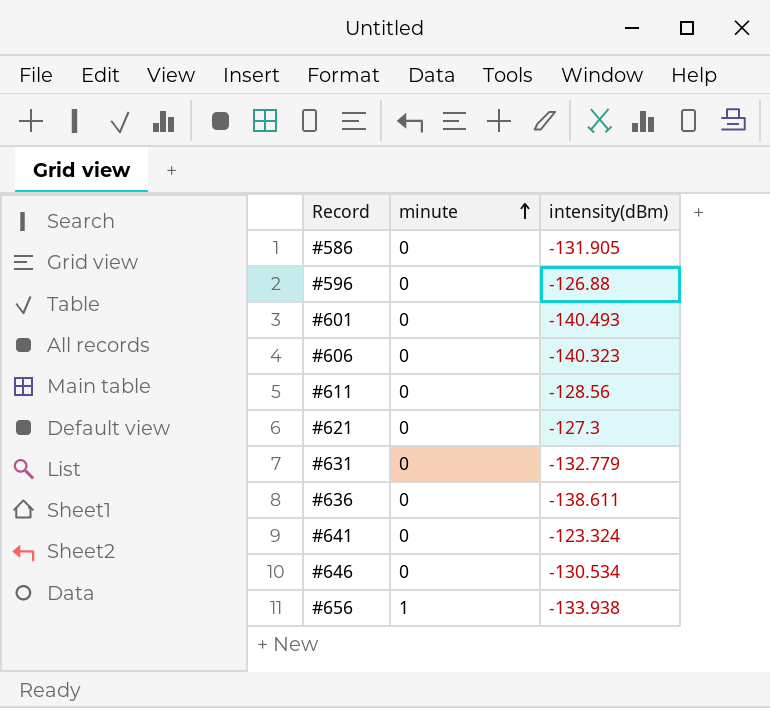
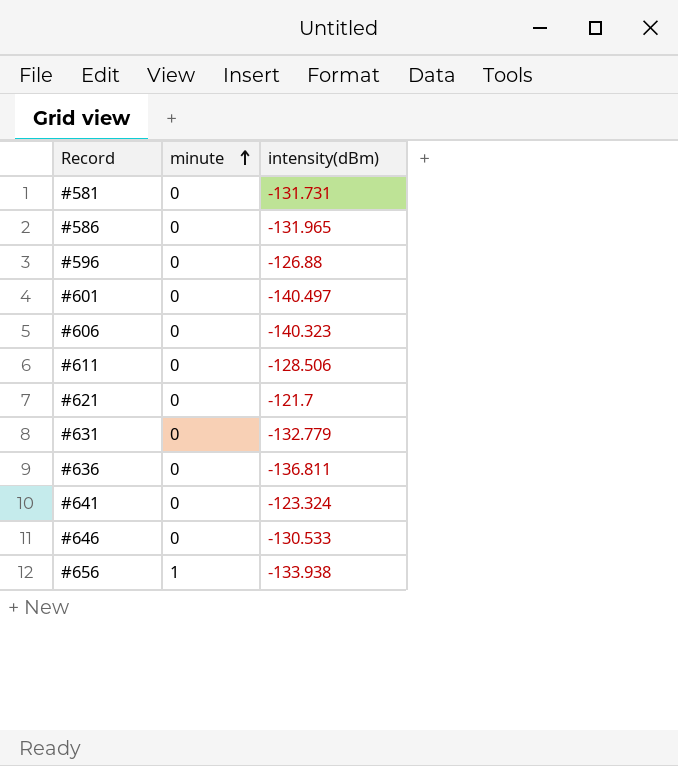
row #581: none -> 0 | -131.731
#586 | intensity(dBm): -131.905 -> -131.965
#601 | intensity(dBm): -140.493 -> -140.497
#611 | intensity(dBm): -128.56 -> -128.506
#621 | intensity(dBm): -127.3 -> -121.7
#636 | intensity(dBm): -138.611 -> -136.811
#646 | intensity(dBm): -130.534 -> -130.533

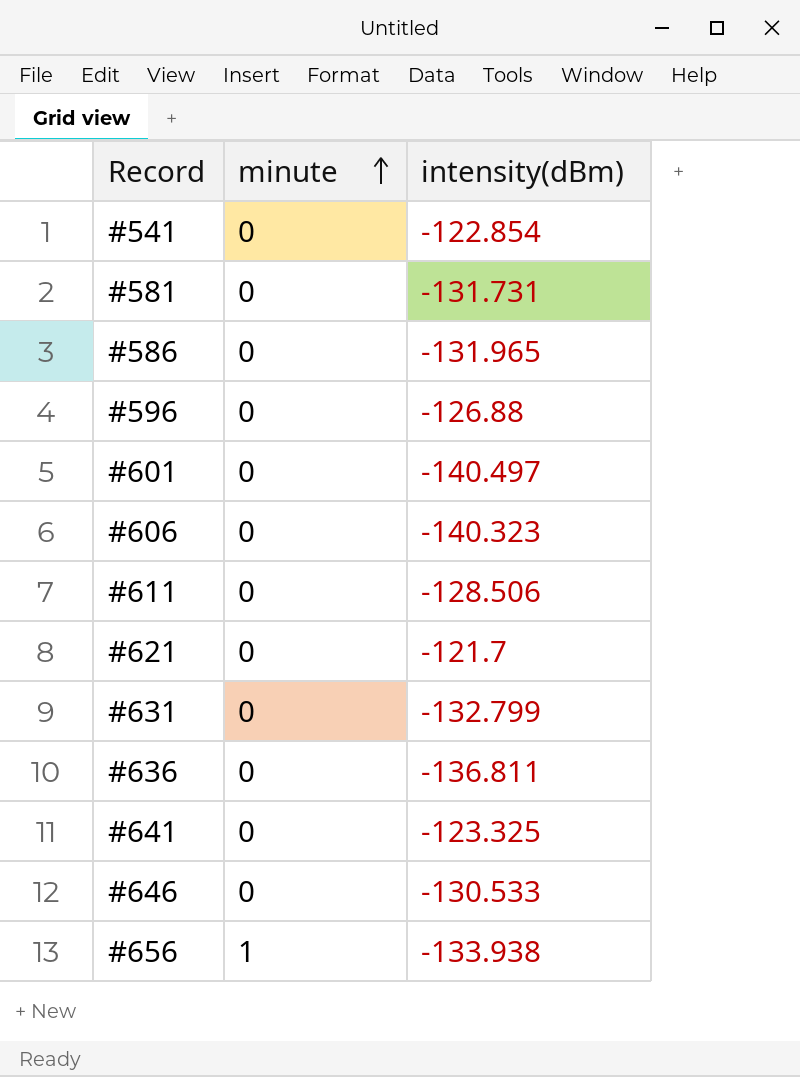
row #541: none -> 0 | -122.854
#631 | intensity(dBm): -132.779 -> -132.799
#641 | intensity(dBm): -123.324 -> -123.325

